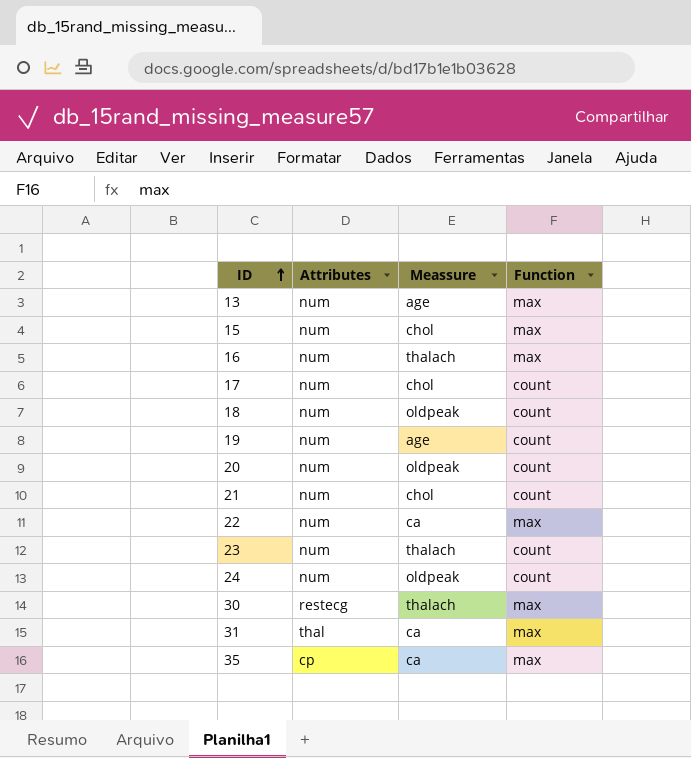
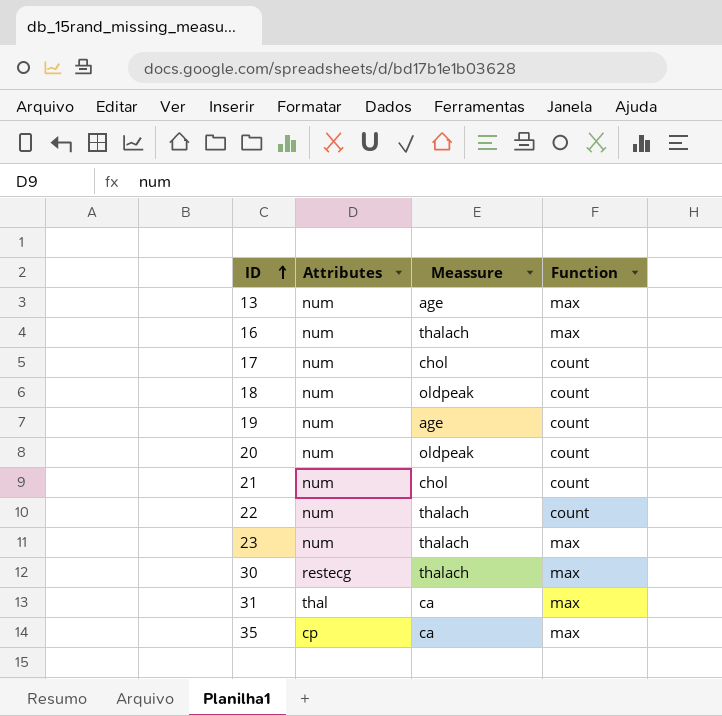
row 15: num | chol | max -> none
row 24: num | oldpeak | count -> none
22 | Meassure: ca -> thalach
22 | Function: max -> count
23 | Function: count -> max

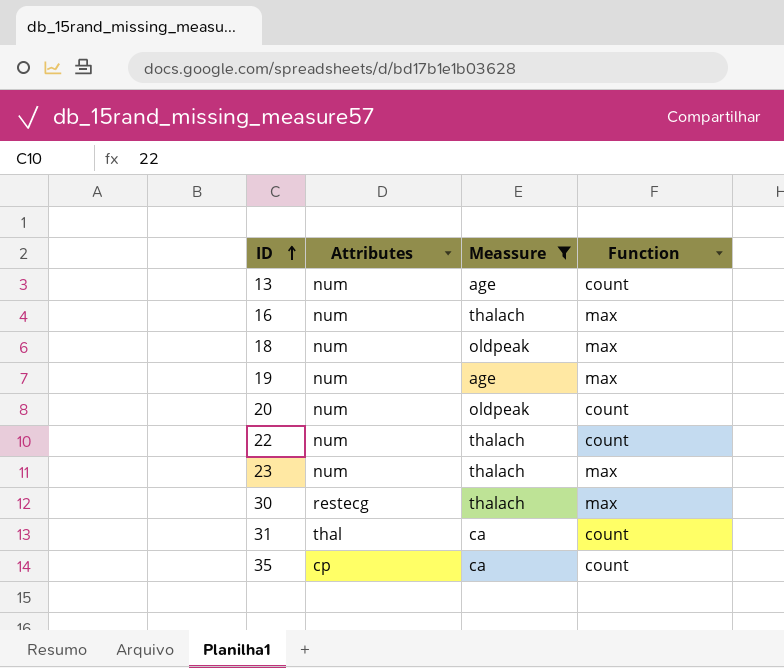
filter: none -> Meassure != chol
13 | Function: max -> count
18 | Function: count -> max
19 | Function: count -> max
31 | Function: max -> count
35 | Function: max -> count

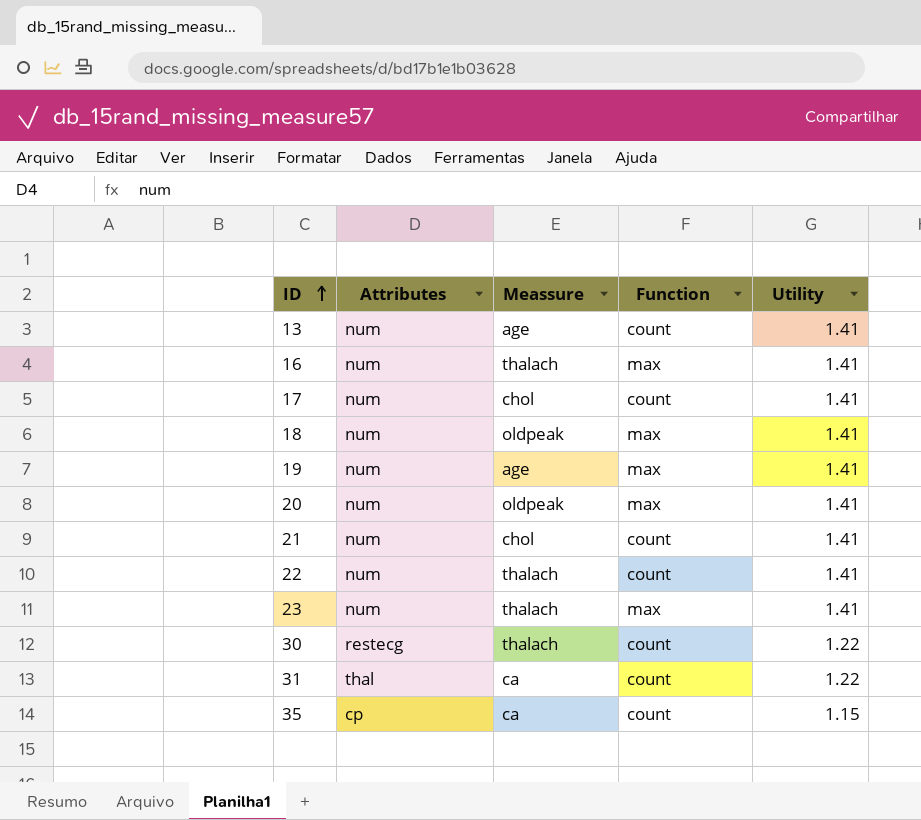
filter: Meassure != chol -> none
column Utility | position: none -> 5
20 | Function: count -> max
30 | Function: max -> count

